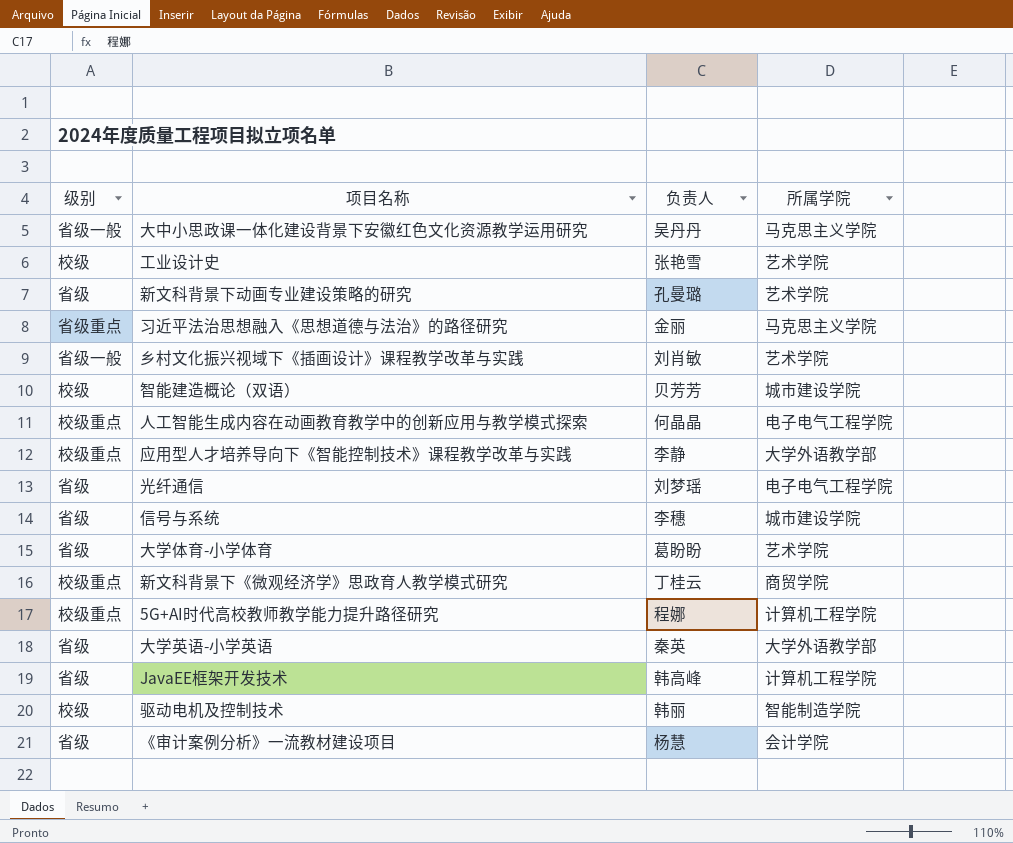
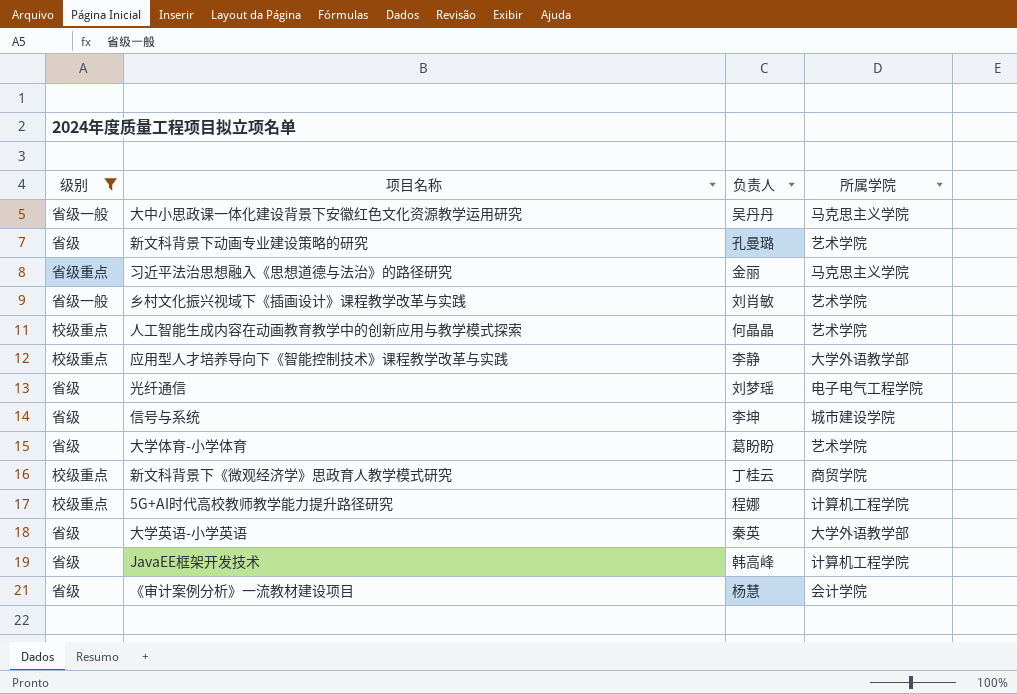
filter: none -> 级别 != 校级
人工智能生成内容在动画教育教学中的创新应用与教学模式探索 | 所属学院: 电子电气工程学院 -> 艺术学院
信号与系统 | 负责人: 李穗 -> 李坤

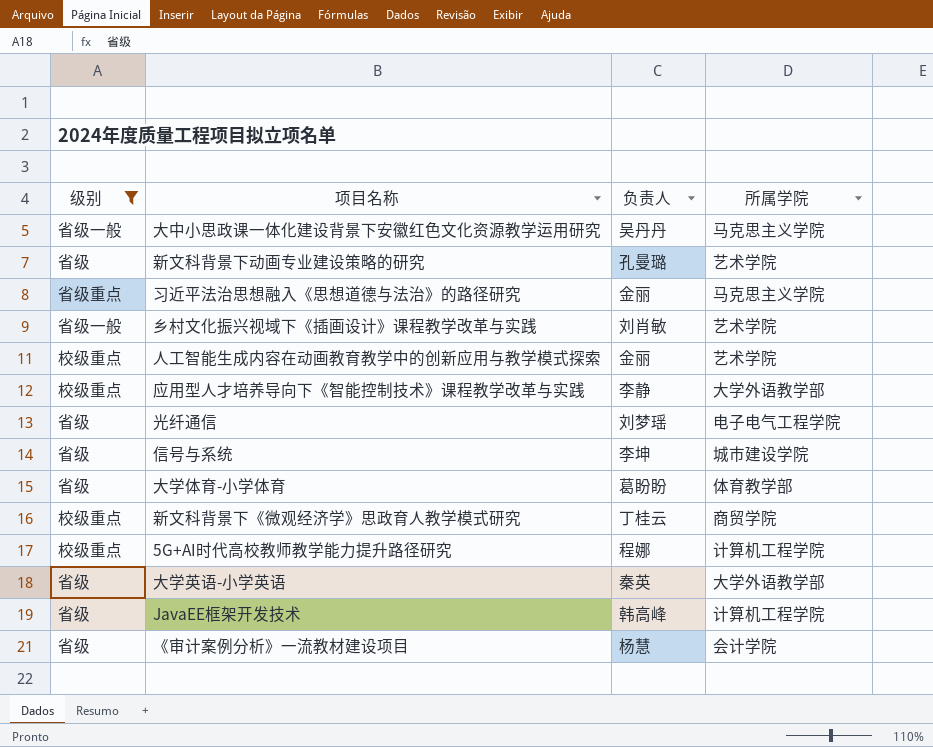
人工智能生成内容在动画教育教学中的创新应用与教学模式探索 | 负责人: 何晶晶 -> 金丽
大学体育-小学体育 | 所属学院: 艺术学院 -> 体育教学部

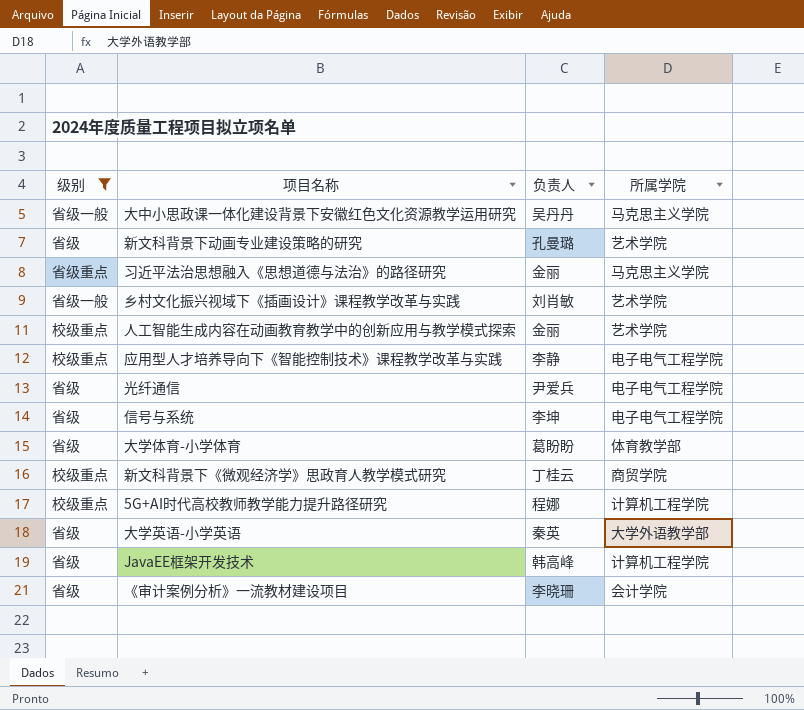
应用型人才培养导向下《智能控制技术》课程教学改革与实践 | 所属学院: 大学外语教学部 -> 电子电气工程学院
光纤通信 | 负责人: 刘梦瑶 -> 尹爱兵
信号与系统 | 所属学院: 城市建设学院 -> 电子电气工程学院
《审计案例分析》一流教材建设项目 | 负责人: 杨慧 -> 李晓珊

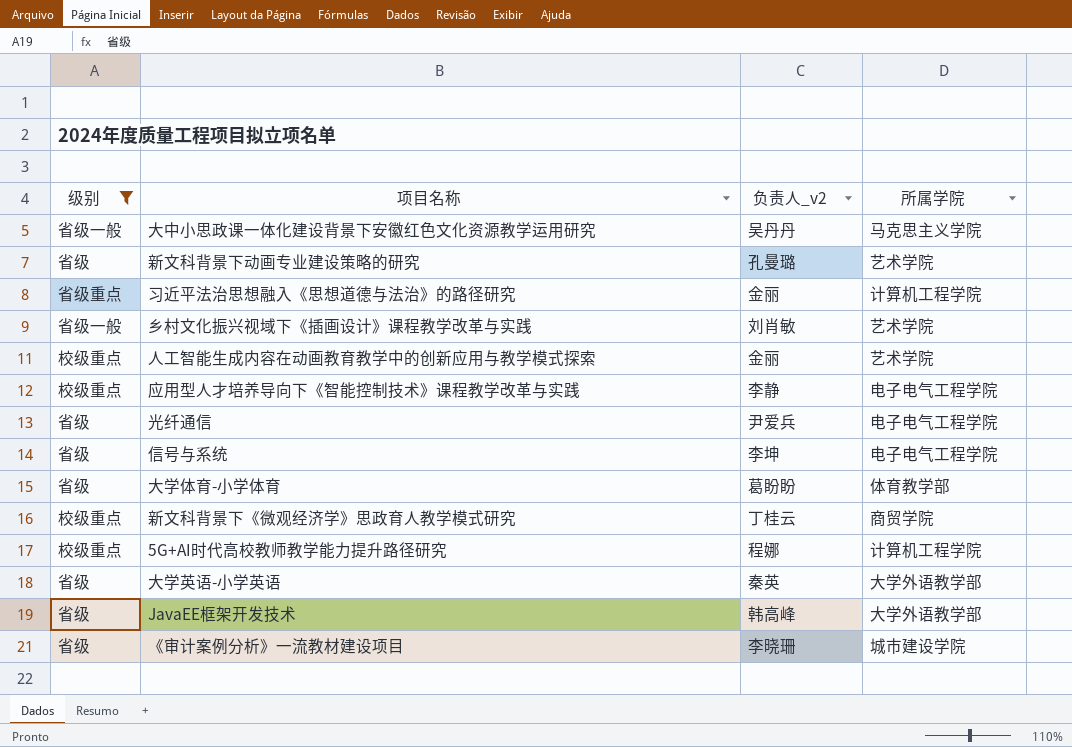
column name: 负责人 -> 负责人_v2
习近平法治思想融入《思想道德与法治》的路径研究 | 所属学院: 马克思主义学院 -> 计算机工程学院
JavaEE框架开发技术 | 所属学院: 计算机工程学院 -> 大学外语教学部
《审计案例分析》一流教材建设项目 | 所属学院: 会计学院 -> 城市建设学院

